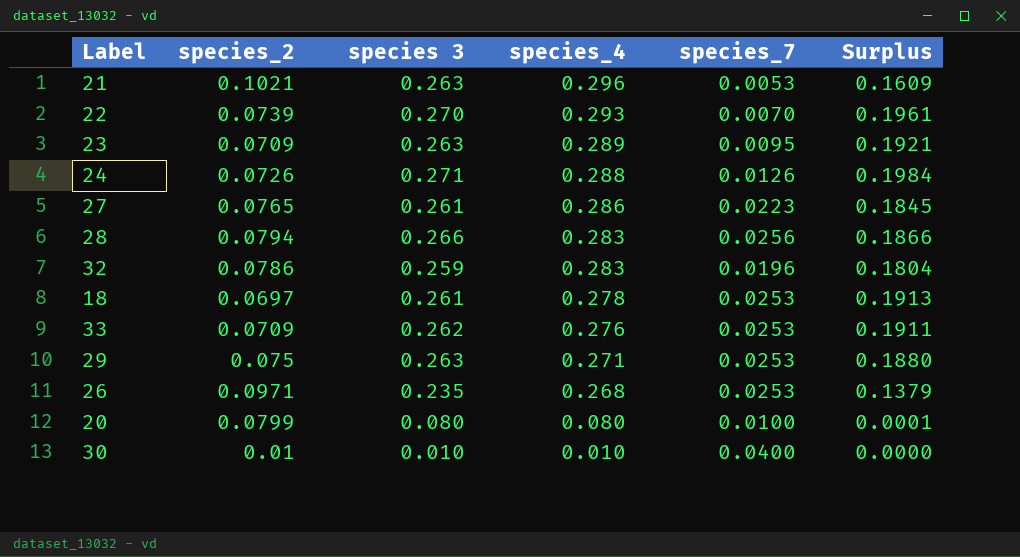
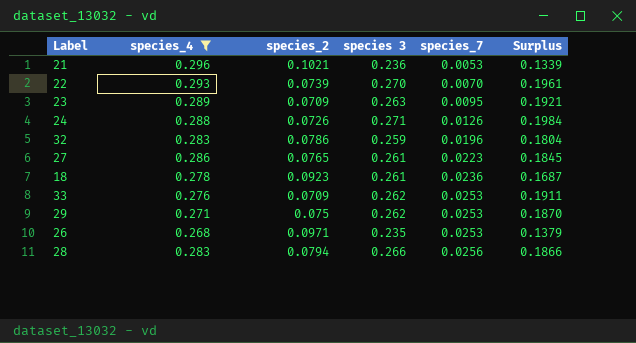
filter: none -> species_4 >= 0.268
row order: species_4 descending -> species_7 ascending
column species_4 | position: 4 -> 2
21 | species 3: 0.263 -> 0.236
21 | Surplus: 0.1609 -> 0.1339
18 | species_2: 0.0697 -> 0.0923
18 | species_7: 0.0253 -> 0.0236
18 | Surplus: 0.1913 -> 0.1687
29 | species 3: 0.263 -> 0.262
29 | Surplus: 0.1880 -> 0.1870

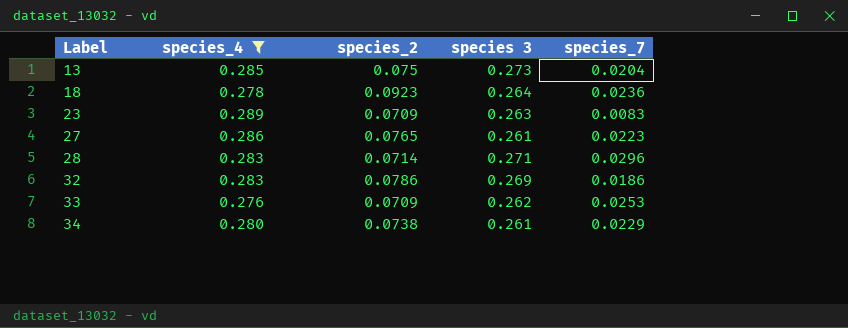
row order: species_7 ascending -> Label ascending
column Surplus | formula: [species 3] - [species_2] -> none
row 21: 0.296 | 0.1021 | 0.236 | 0.0053 | 0.1339 -> none
row 22: 0.293 | 0.0739 | 0.270 | 0.0070 | 0.1961 -> none
row 24: 0.288 | 0.0726 | 0.271 | 0.0126 | 0.1984 -> none
row 29: 0.271 | 0.075 | 0.262 | 0.0253 | 0.1870 -> none
row 26: 0.268 | 0.0971 | 0.235 | 0.0253 | 0.1379 -> none
row 13: none -> 0.285 | 0.075 | 0.273 | 0.0204
18 | species 3: 0.261 -> 0.264
23 | species_7: 0.0095 -> 0.0083
28 | species_2: 0.0794 -> 0.0714
28 | species 3: 0.266 -> 0.271
28 | species_7: 0.0256 -> 0.0296
32 | species 3: 0.259 -> 0.269
32 | species_7: 0.0196 -> 0.0186
row 34: none -> 0.280 | 0.0738 | 0.261 | 0.0229

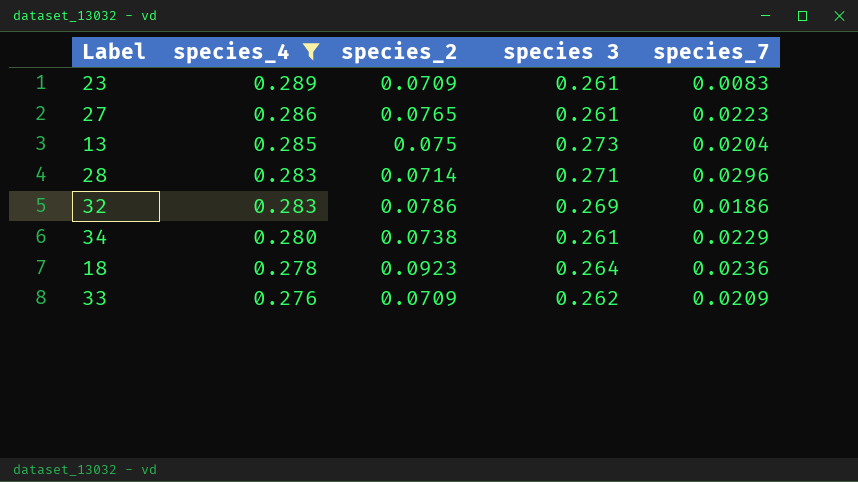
row order: Label ascending -> species_4 descending
23 | species 3: 0.263 -> 0.261
33 | species_7: 0.0253 -> 0.0209

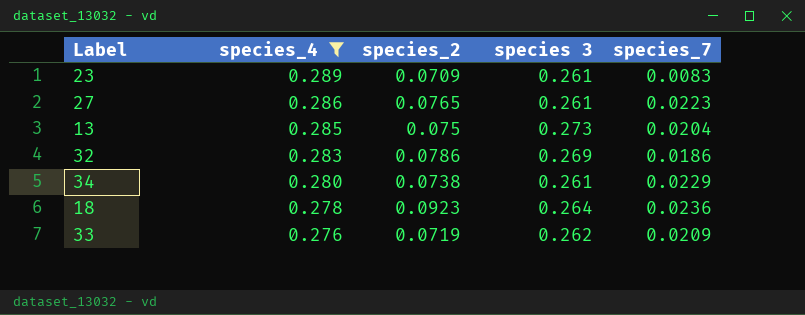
row 28: 0.283 | 0.0714 | 0.271 | 0.0296 -> none
33 | species_2: 0.0709 -> 0.0719

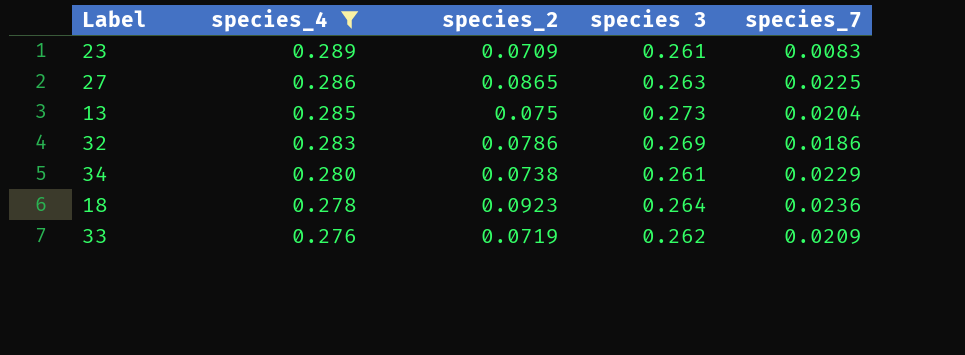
27 | species_2: 0.0765 -> 0.0865
27 | species 3: 0.261 -> 0.263
27 | species_7: 0.0223 -> 0.0225

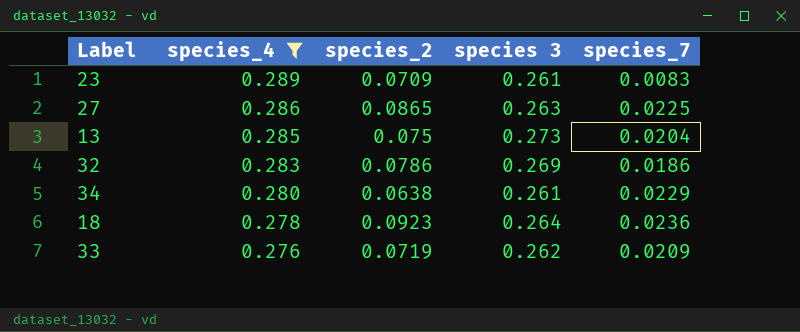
34 | species_2: 0.0738 -> 0.0638

